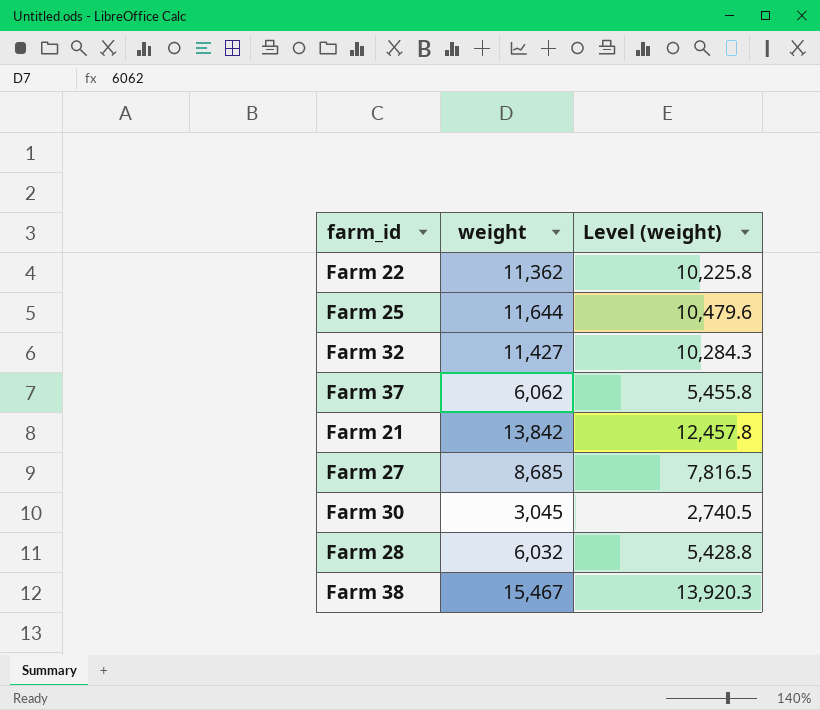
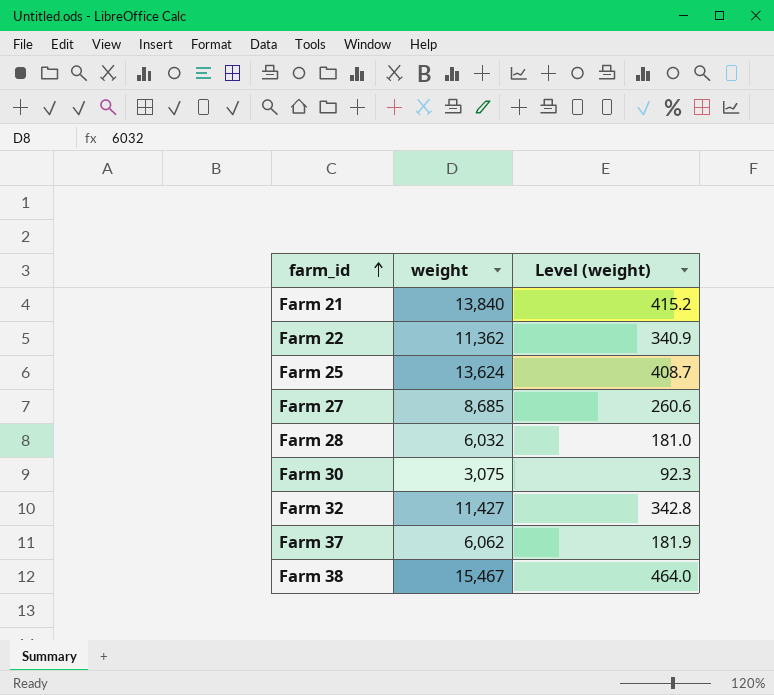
row order: none -> farm_id ascending
column Level (weight) | formula: [weight] * 0.9 -> [weight] * 0.03
Farm 21 | weight: 13,842 -> 13,840
Farm 25 | weight: 11,644 -> 13,624
Farm 30 | weight: 3,045 -> 3,075

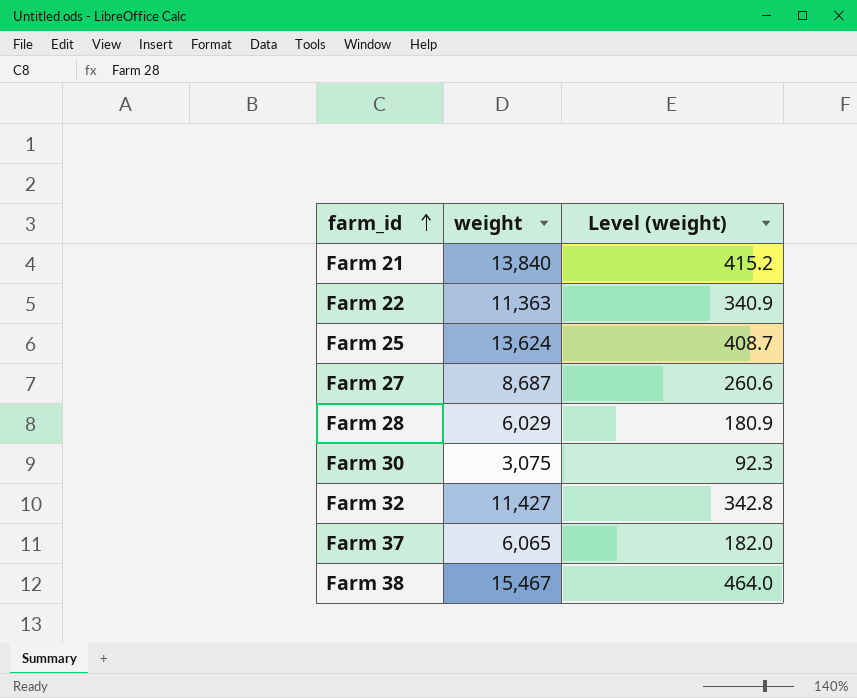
Farm 22 | weight: 11,362 -> 11,363
Farm 27 | weight: 8,685 -> 8,687
Farm 28 | weight: 6,032 -> 6,029
Farm 28 | Level (weight): 181.0 -> 180.9
Farm 37 | weight: 6,062 -> 6,065
Farm 37 | Level (weight): 181.9 -> 182.0

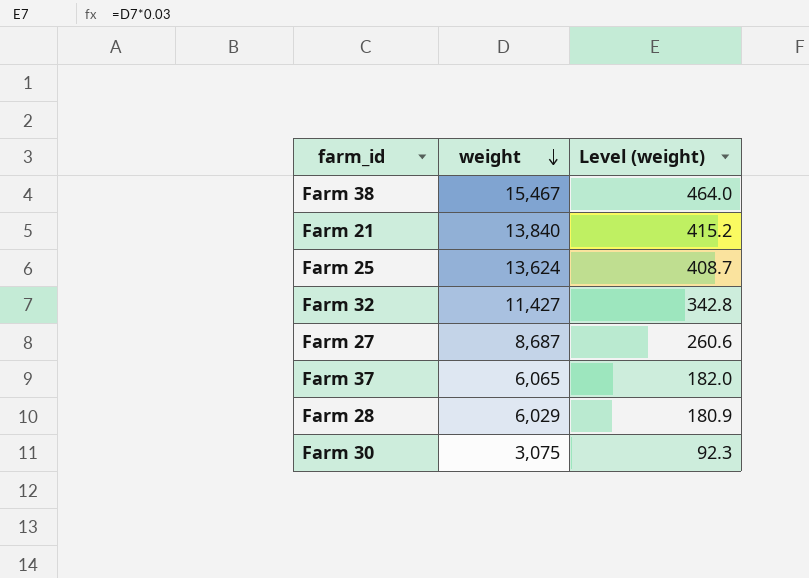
row order: farm_id ascending -> weight descending
row Farm 22: 11,363 | 340.9 -> none

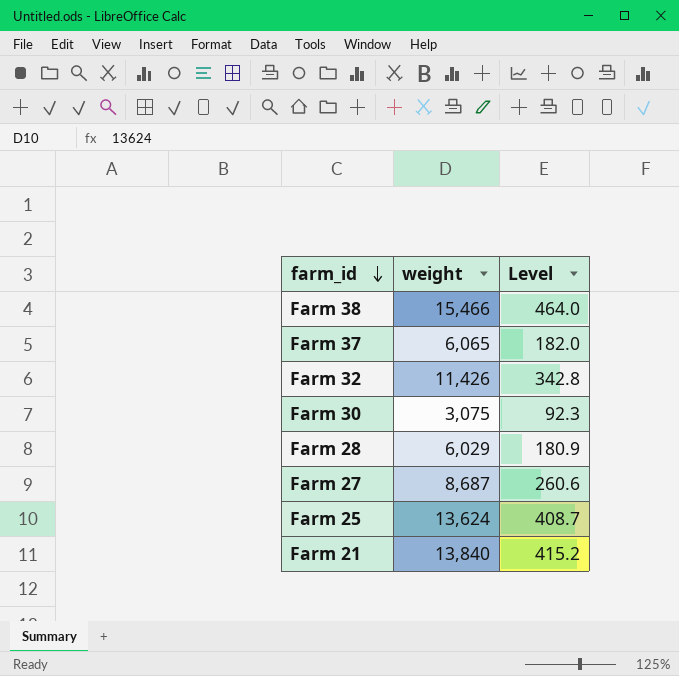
row order: weight descending -> farm_id descending
column name: Level (weight) -> Level
Farm 38 | weight: 15,467 -> 15,466
Farm 32 | weight: 11,427 -> 11,426

